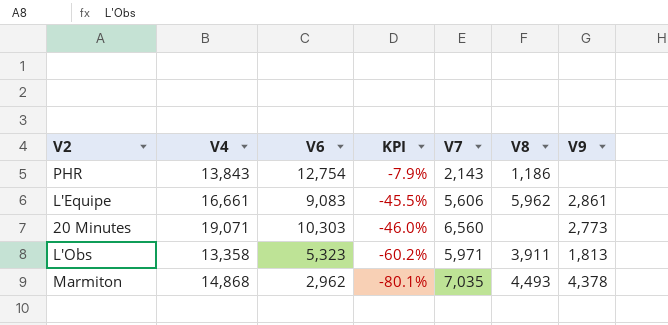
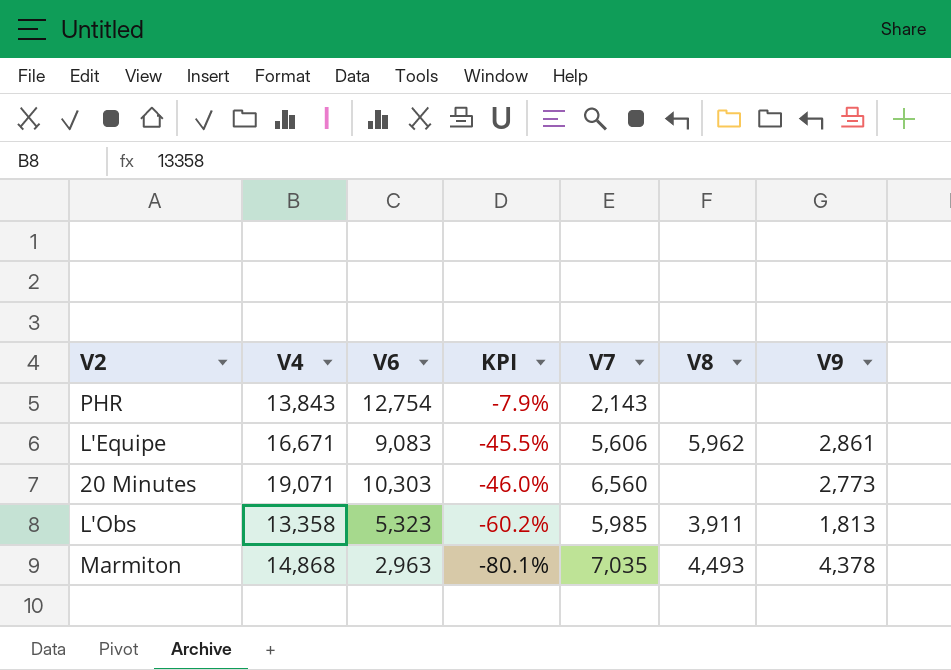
PHR | V8: 1,186 -> none
L'Equipe | V4: 16,661 -> 16,671
L'Obs | V7: 5,971 -> 5,985
Marmiton | V6: 2,962 -> 2,963

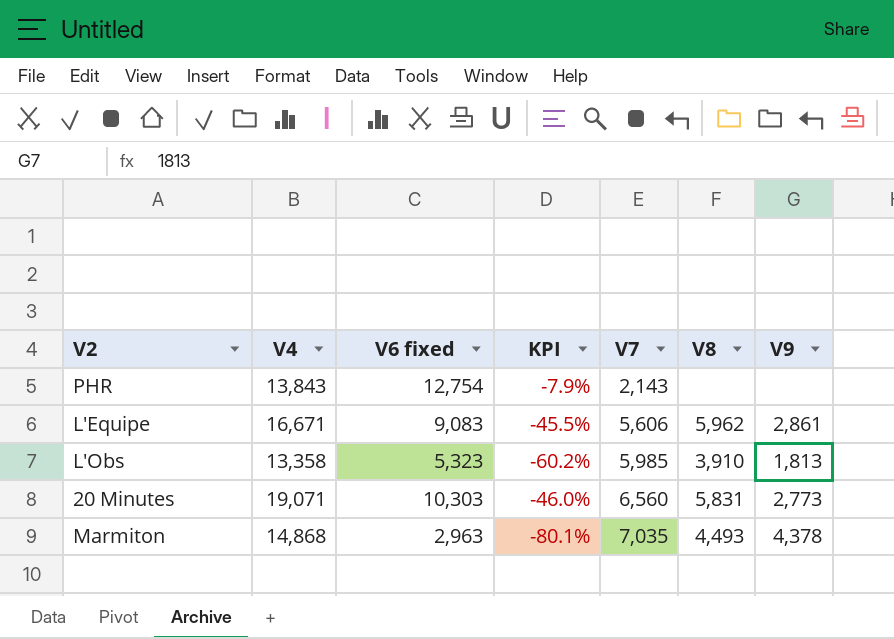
row order: KPI descending -> V7 ascending
column name: V6 -> V6 fixed
L'Obs | V8: 3,911 -> 3,910
20 Minutes | V8: none -> 5,831

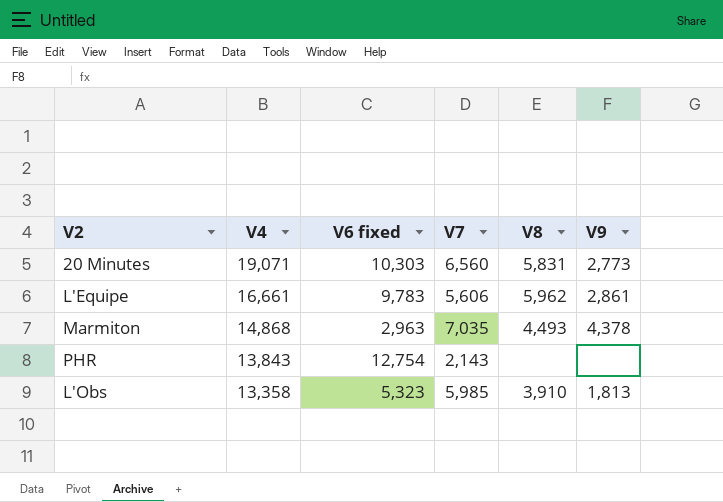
row order: V7 ascending -> V4 descending
column KPI | formula: ([V6 fixed] - [V4]) / [V4] -> none
L'Equipe | V4: 16,671 -> 16,661
L'Equipe | V6 fixed: 9,083 -> 9,783

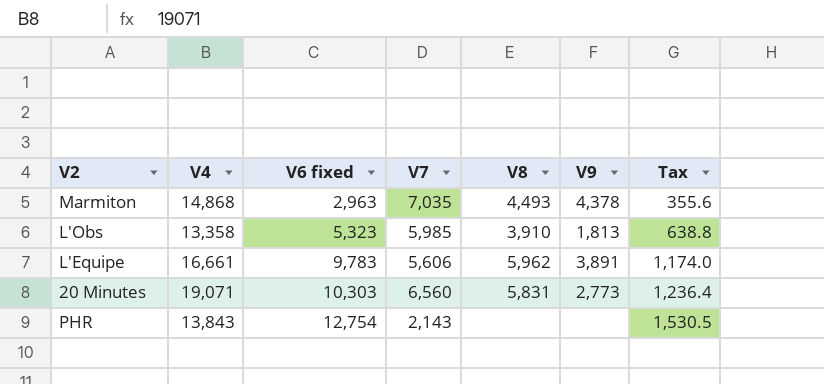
row order: V4 descending -> V6 fixed ascending
column Tax | formula: none -> [V6 fixed] * 0.12
L'Equipe | V9: 2,861 -> 3,891

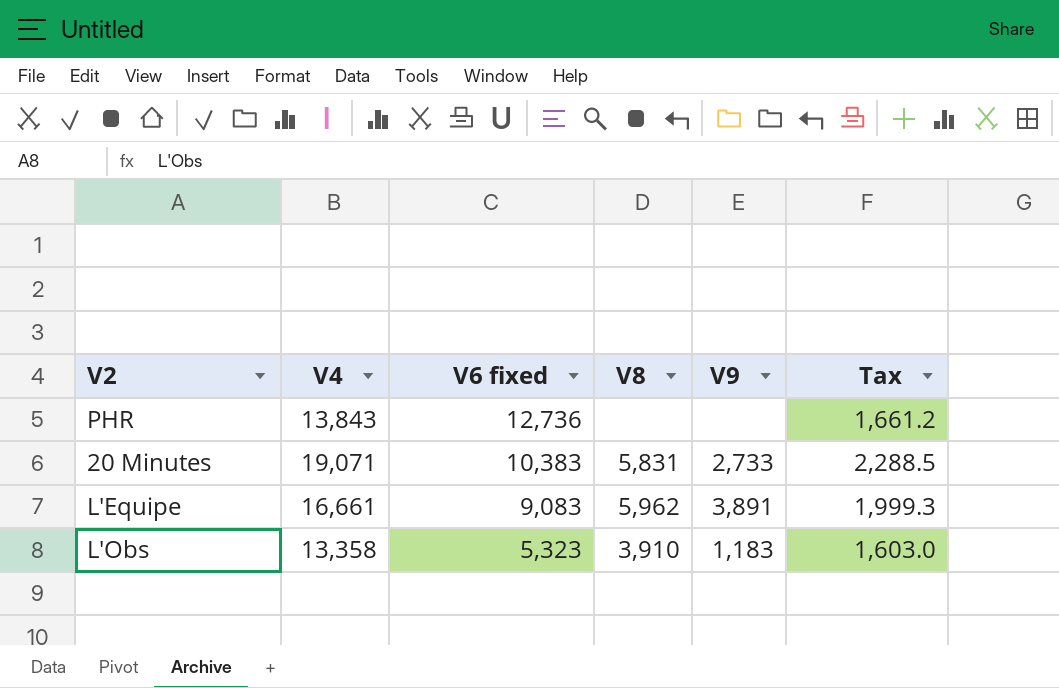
row order: V6 fixed ascending -> V6 fixed descending
column V7 | position: 4 -> none
column Tax | formula: [V6 fixed] * 0.12 -> [V4] * 0.12
row Marmiton: 14,868 | 2,963 | 7,035 | 4,493 | 4,378 | 355.6 -> none
PHR | V6 fixed: 12,754 -> 12,736
20 Minutes | V6 fixed: 10,303 -> 10,383
20 Minutes | V9: 2,773 -> 2,733
L'Equipe | V6 fixed: 9,783 -> 9,083
L'Obs | V9: 1,813 -> 1,183

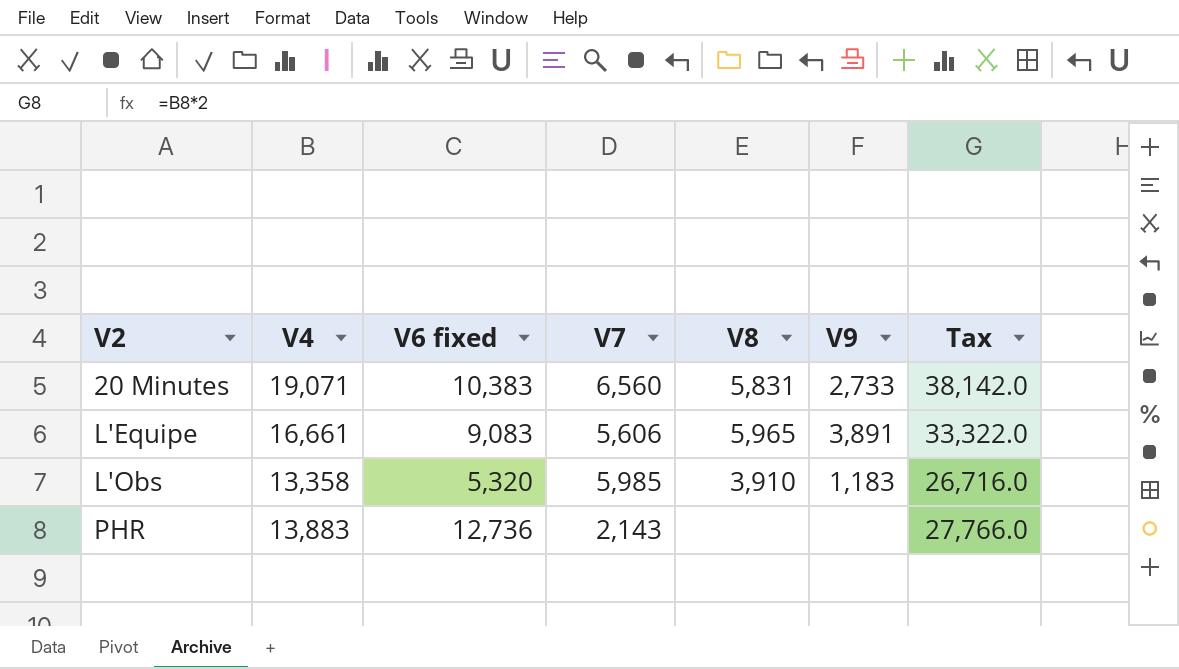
row order: V6 fixed descending -> V2 ascending
column V7 | position: none -> 4
column Tax | formula: [V4] * 0.12 -> [V4] * 2
L'Equipe | V8: 5,962 -> 5,965
L'Obs | V6 fixed: 5,323 -> 5,320
PHR | V4: 13,843 -> 13,883

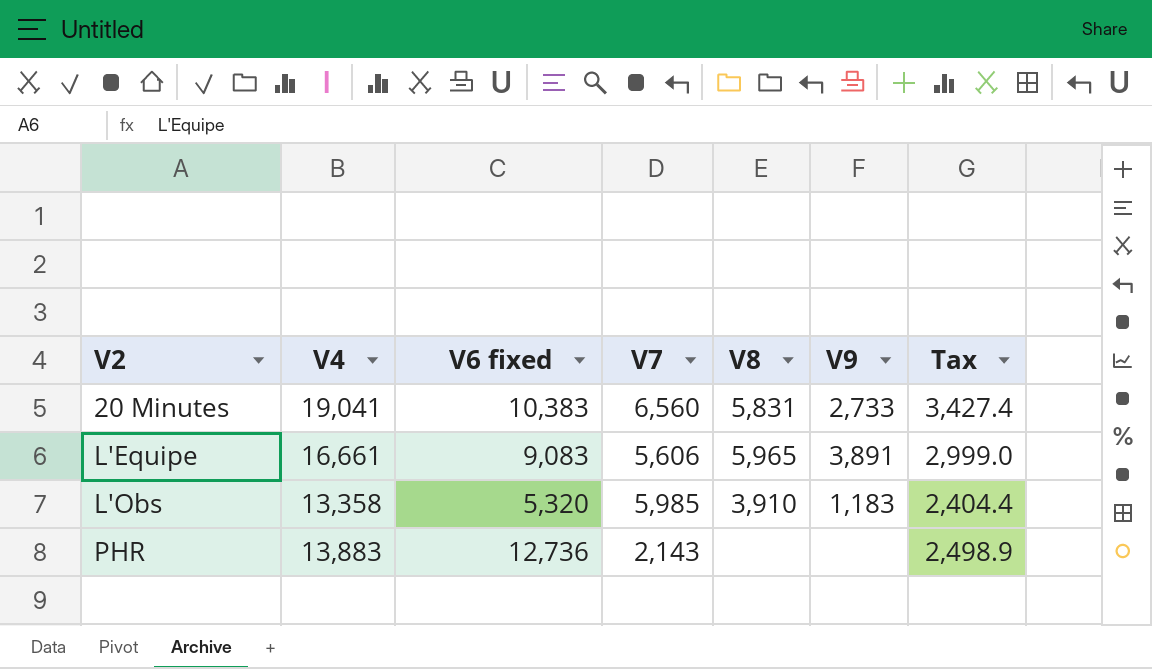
column Tax | formula: [V4] * 2 -> [V4] * 0.18
20 Minutes | V4: 19,071 -> 19,041

